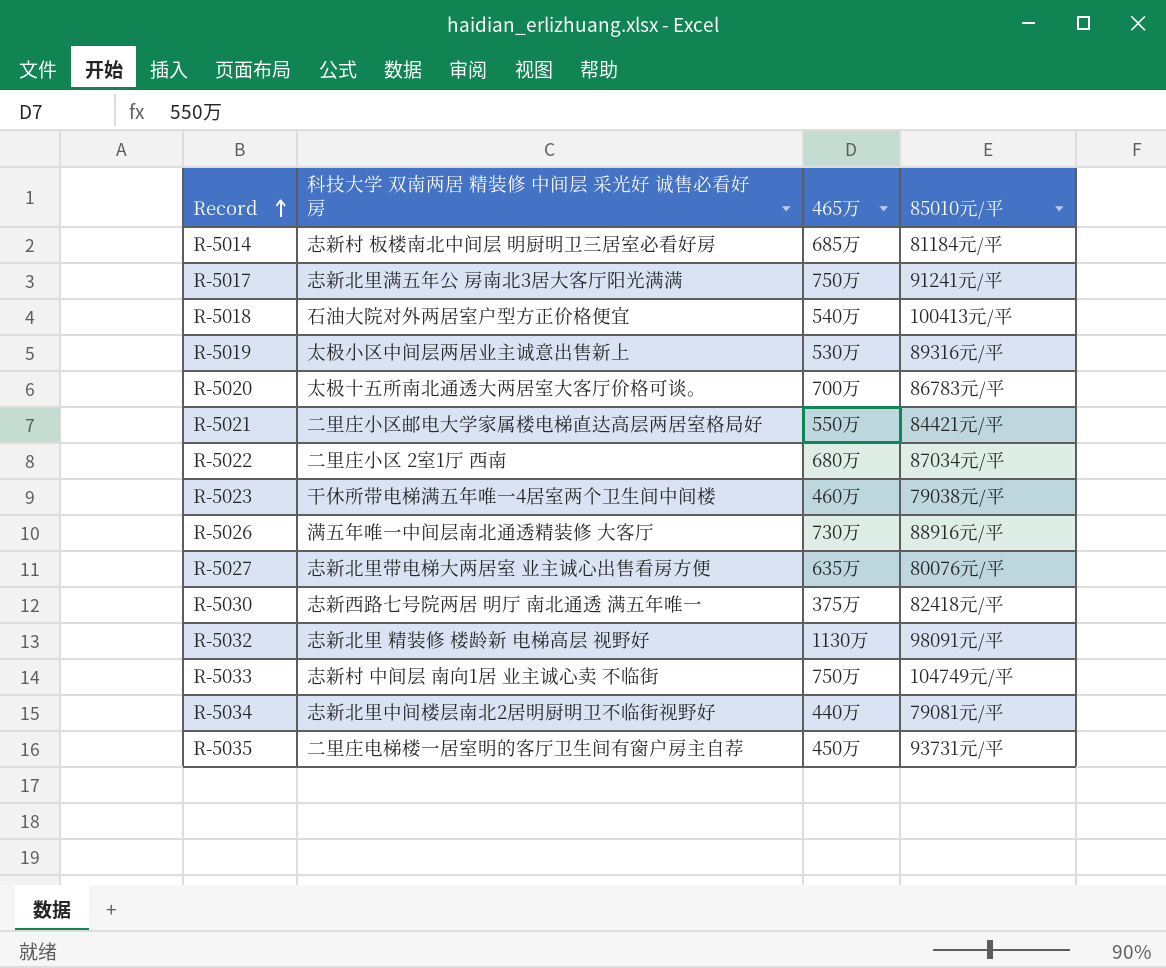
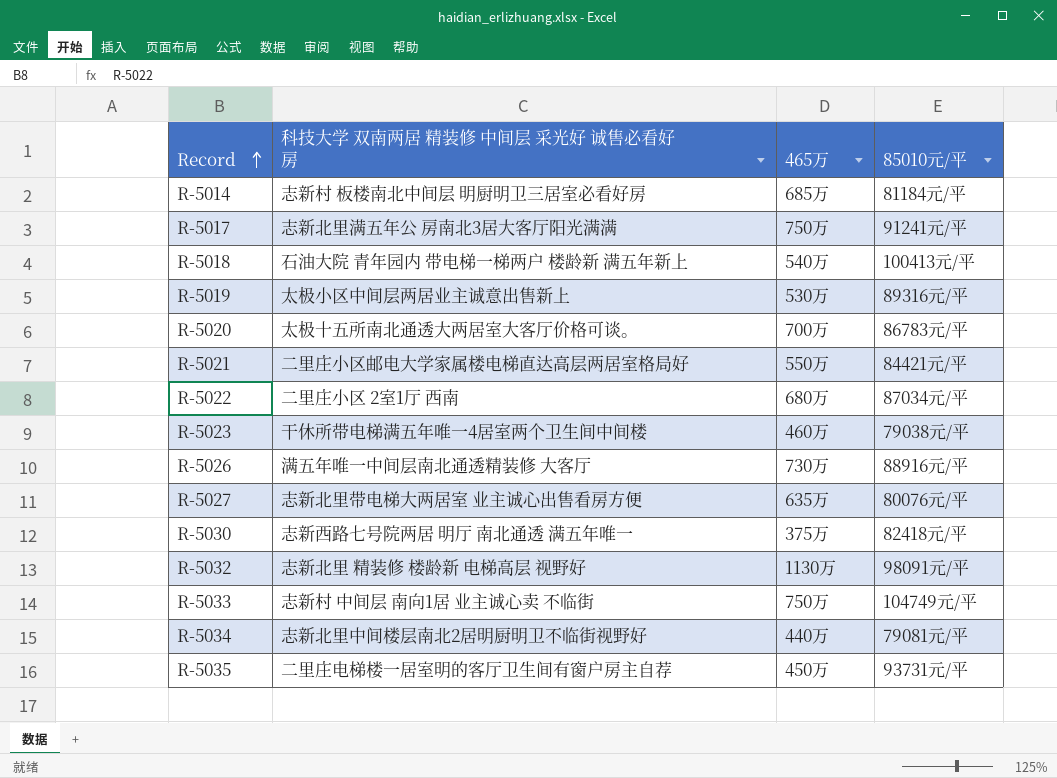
R-5018 | 科技大学 双南两居 精装修 中间层 采光好 诚售必看好房: 石油大院对外两居室户型方正价格便宜 -> 石油大院 青年园内 带电梯一梯两户 楼龄新 满五年新上

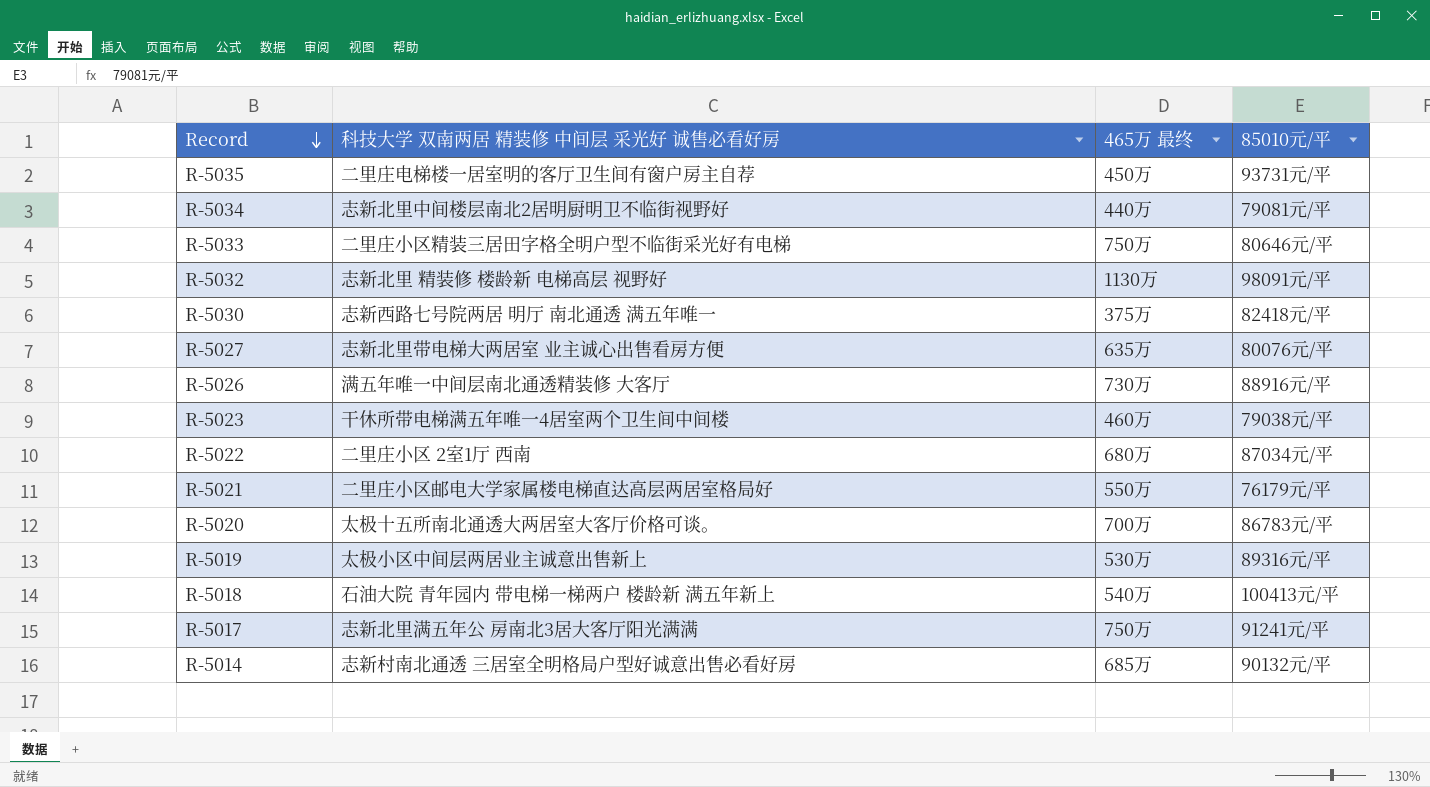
row order: Record ascending -> Record descending
column name: 465万 -> 465万 最终
R-5033 | 科技大学 双南两居 精装修 中间层 采光好 诚售必看好房: 志新村 中间层 南向1居 业主诚心卖 不临街 -> 二里庄小区精装三居田字格全明户型不临街采光好有电梯
R-5033 | 85010元/平: 104749元/平 -> 80646元/平
R-5021 | 85010元/平: 84421元/平 -> 76179元/平
R-5014 | 科技大学 双南两居 精装修 中间层 采光好 诚售必看好房: 志新村 板楼南北中间层 明厨明卫三居室必看好房 -> 志新村南北通透 三居室全明格局户型好诚意出售必看好房
R-5014 | 85010元/平: 81184元/平 -> 90132元/平

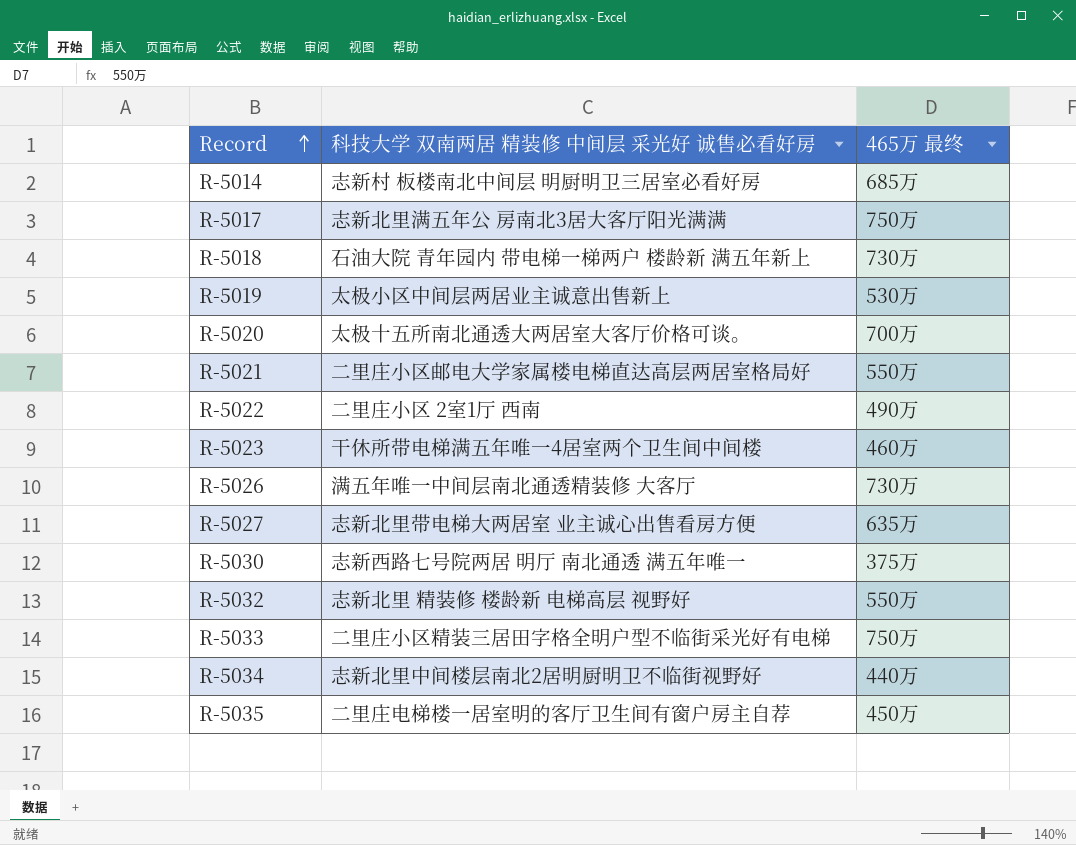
row order: Record descending -> Record ascending
column 85010元/平 | position: 4 -> none
R-5014 | 科技大学 双南两居 精装修 中间层 采光好 诚售必看好房: 志新村南北通透 三居室全明格局户型好诚意出售必看好房 -> 志新村 板楼南北中间层 明厨明卫三居室必看好房
R-5018 | 465万 最终: 540万 -> 730万
R-5022 | 465万 最终: 680万 -> 490万
R-5032 | 465万 最终: 1130万 -> 550万

